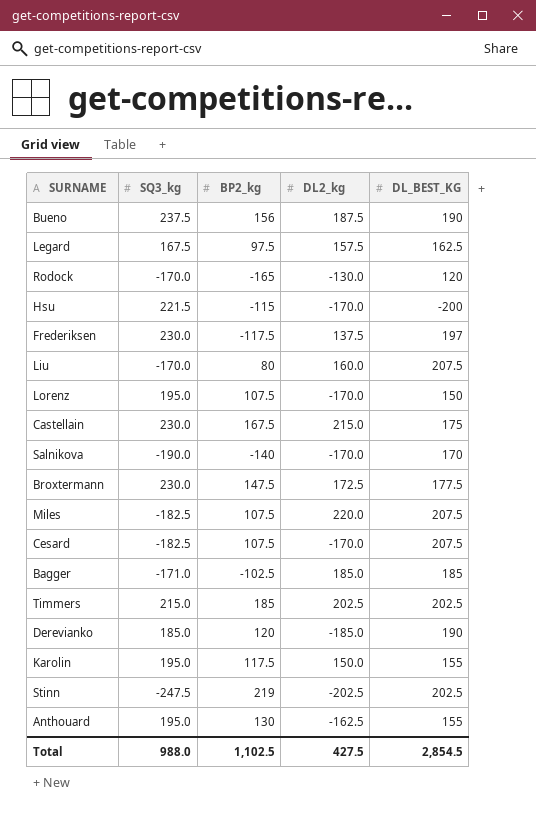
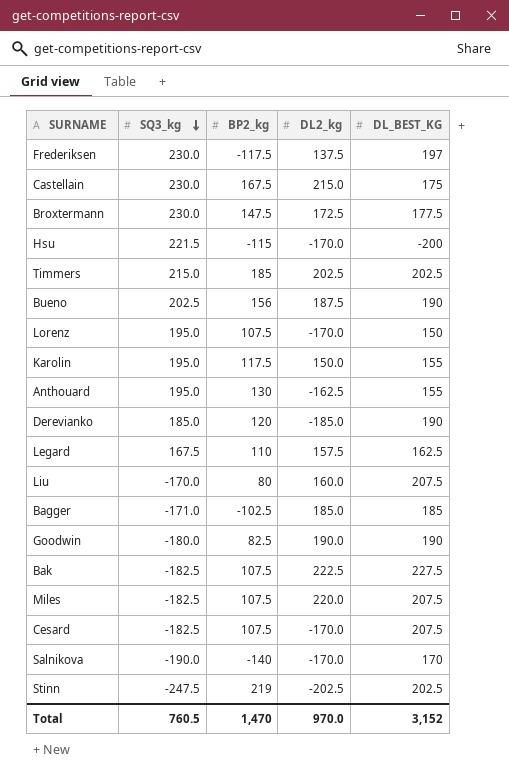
row order: none -> SQ3_kg descending
row Rodock: -170.0 | -165 | -130.0 | 120 -> none
Bueno | SQ3_kg: 237.5 -> 202.5
Legard | BP2_kg: 97.5 -> 110
row Goodwin: none -> -180.0 | 82.5 | 190.0 | 190
row Bak: none -> -182.5 | 107.5 | 222.5 | 227.5
Total | SQ3_kg: 988.0 -> 760.5
Total | BP2_kg: 1,102.5 -> 1,470
Total | DL2_kg: 427.5 -> 970.0
Total | DL_BEST_KG: 2,854.5 -> 3,152

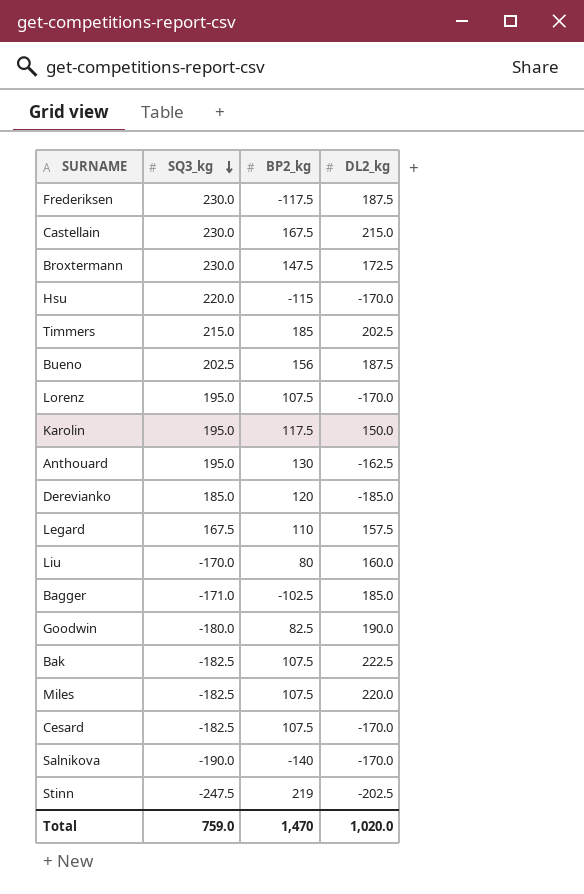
column DL_BEST_KG | position: 5 -> none
Frederiksen | DL2_kg: 137.5 -> 187.5
Hsu | SQ3_kg: 221.5 -> 220.0
Total | SQ3_kg: 760.5 -> 759.0
Total | DL2_kg: 970.0 -> 1,020.0

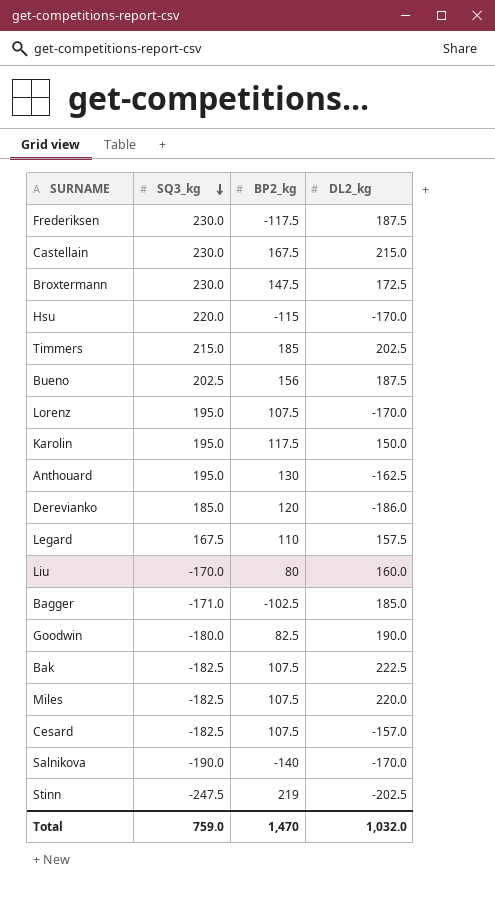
Derevianko | DL2_kg: -185.0 -> -186.0
Cesard | DL2_kg: -170.0 -> -157.0
Total | DL2_kg: 1,020.0 -> 1,032.0

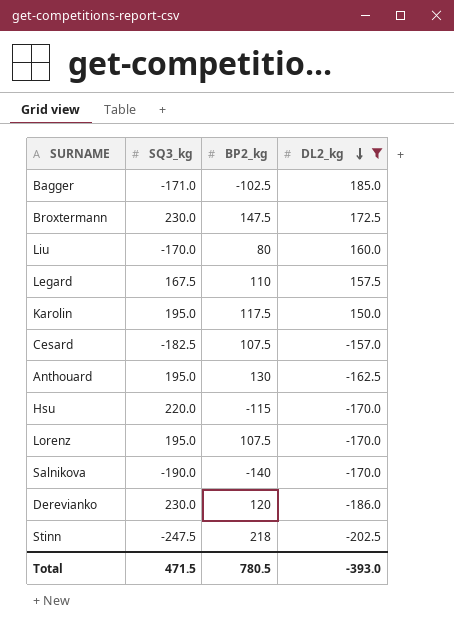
filter: none -> DL2_kg <= 185.0
row order: SQ3_kg descending -> DL2_kg descending
Derevianko | SQ3_kg: 185.0 -> 230.0
Stinn | BP2_kg: 219 -> 218
Total | SQ3_kg: 759.0 -> 471.5
Total | BP2_kg: 1,470 -> 780.5
Total | DL2_kg: 1,032.0 -> -393.0

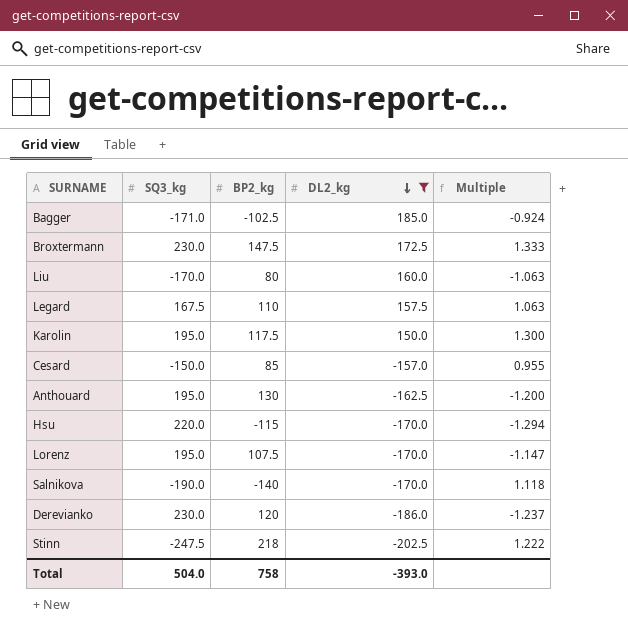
column Multiple | formula: none -> [SQ3_kg] / [DL2_kg]
Cesard | SQ3_kg: -182.5 -> -150.0
Cesard | BP2_kg: 107.5 -> 85
Total | SQ3_kg: 471.5 -> 504.0
Total | BP2_kg: 780.5 -> 758

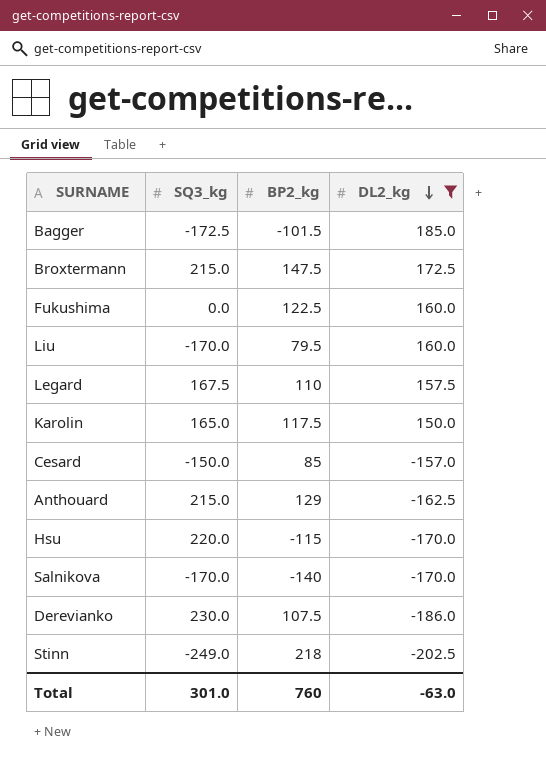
column Multiple | formula: [SQ3_kg] / [DL2_kg] -> none
row Lorenz: 195.0 | 107.5 | -170.0 | -1.147 -> none
Bagger | SQ3_kg: -171.0 -> -172.5
Bagger | BP2_kg: -102.5 -> -101.5
Broxtermann | SQ3_kg: 230.0 -> 215.0
row Fukushima: none -> 0.0 | 122.5 | 160.0
Liu | BP2_kg: 80 -> 79.5
Karolin | SQ3_kg: 195.0 -> 165.0
Anthouard | SQ3_kg: 195.0 -> 215.0
Anthouard | BP2_kg: 130 -> 129
Salnikova | SQ3_kg: -190.0 -> -170.0
Derevianko | BP2_kg: 120 -> 107.5
Stinn | SQ3_kg: -247.5 -> -249.0
Total | SQ3_kg: 504.0 -> 301.0
Total | BP2_kg: 758 -> 760
Total | DL2_kg: -393.0 -> -63.0

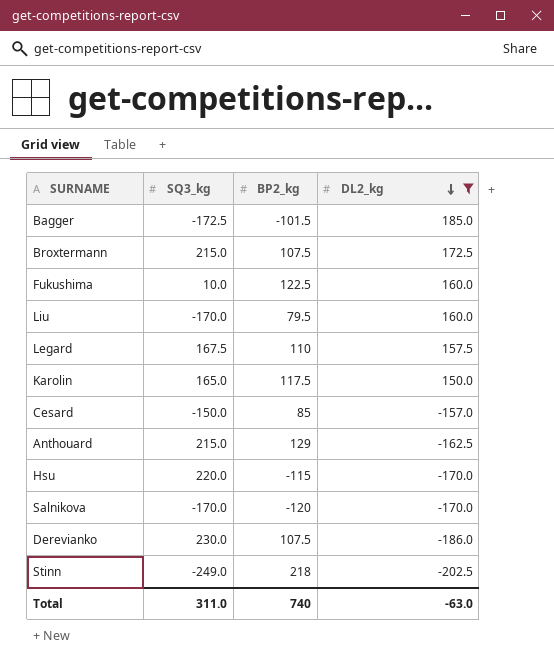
Broxtermann | BP2_kg: 147.5 -> 107.5
Fukushima | SQ3_kg: 0.0 -> 10.0
Salnikova | BP2_kg: -140 -> -120
Total | SQ3_kg: 301.0 -> 311.0
Total | BP2_kg: 760 -> 740

